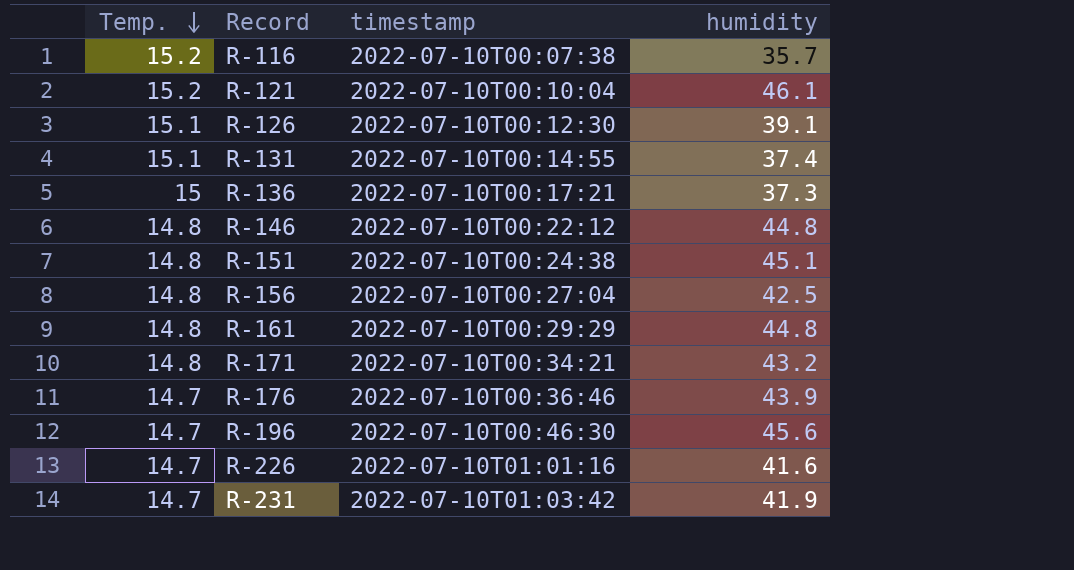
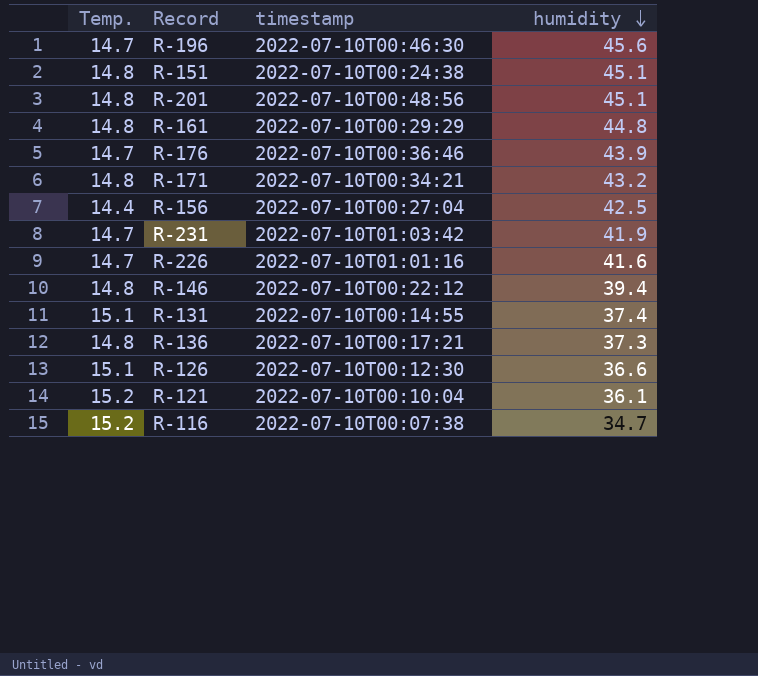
row order: Temp. descending -> humidity descending
row R-201: none -> 14.8 | 2022-07-10T00:48:56 | 45.1
R-156 | Temp.: 14.8 -> 14.4
R-146 | humidity: 44.8 -> 39.4
R-136 | Temp.: 15 -> 14.8
R-126 | humidity: 39.1 -> 36.6
R-121 | humidity: 46.1 -> 36.1
R-116 | humidity: 35.7 -> 34.7

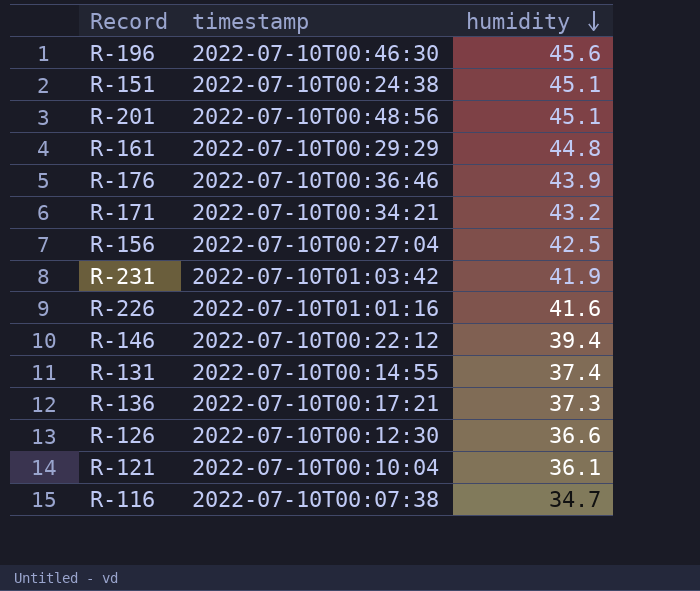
column Temp. | position: 1 -> none

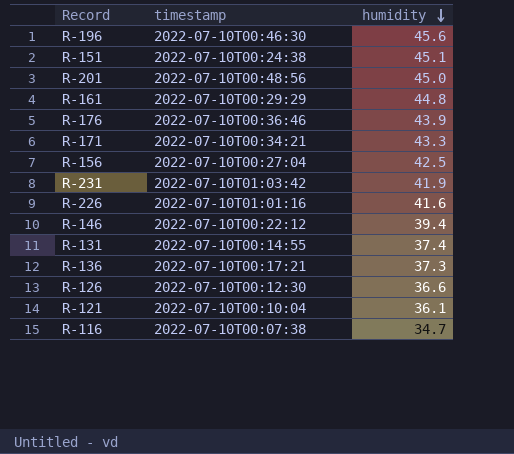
R-201 | humidity: 45.1 -> 45.0
R-171 | humidity: 43.2 -> 43.3

